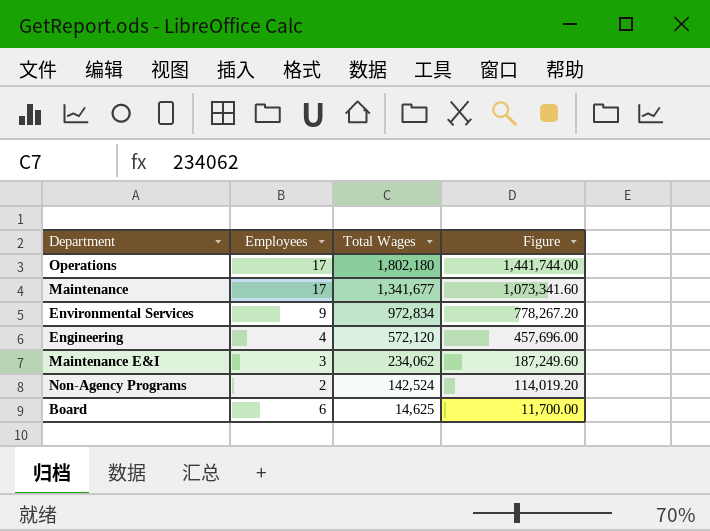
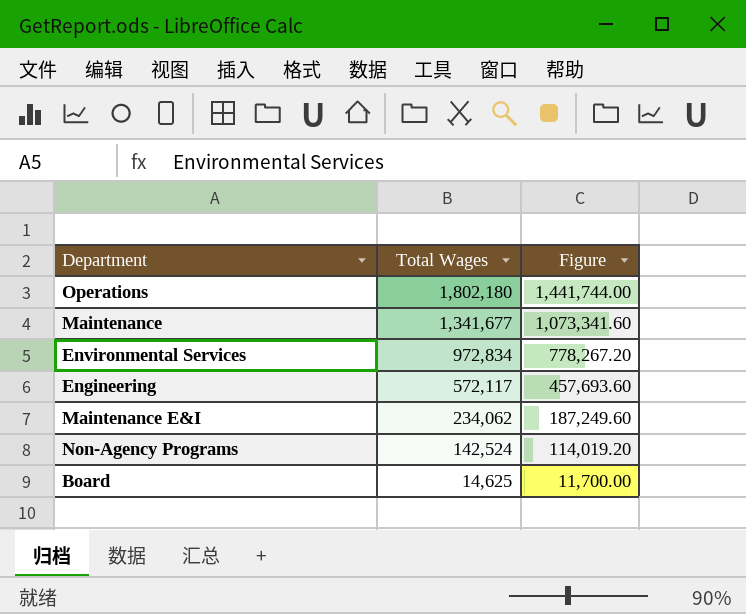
column Employees | position: 2 -> none
Engineering | Total Wages: 572,120 -> 572,117
Engineering | Figure: 457,696.00 -> 457,693.60

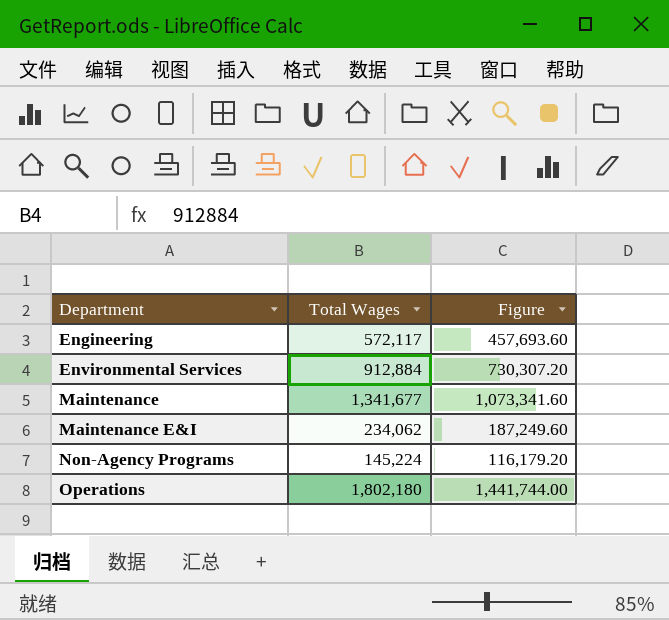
row order: Total Wages descending -> Department ascending
row Board: 14,625 | 11,700.00 -> none
Environmental Services | Total Wages: 972,834 -> 912,884
Environmental Services | Figure: 778,267.20 -> 730,307.20
Non-Agency Programs | Total Wages: 142,524 -> 145,224
Non-Agency Programs | Figure: 114,019.20 -> 116,179.20

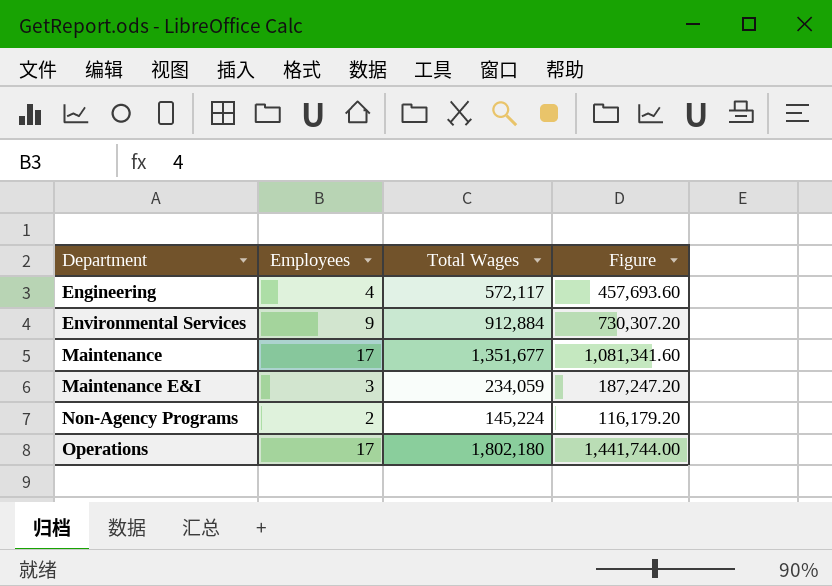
column Employees | position: none -> 2
Maintenance | Total Wages: 1,341,677 -> 1,351,677
Maintenance | Figure: 1,073,341.60 -> 1,081,341.60
Maintenance E&I | Total Wages: 234,062 -> 234,059
Maintenance E&I | Figure: 187,249.60 -> 187,247.20

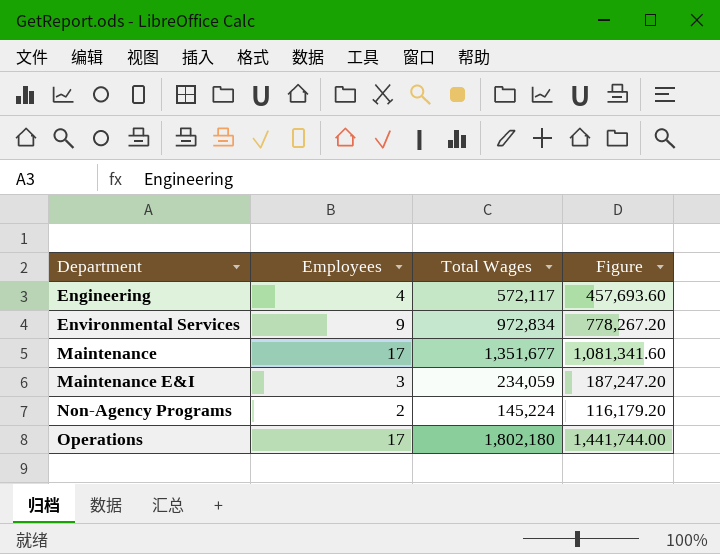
Environmental Services | Total Wages: 912,884 -> 972,834
Environmental Services | Figure: 730,307.20 -> 778,267.20

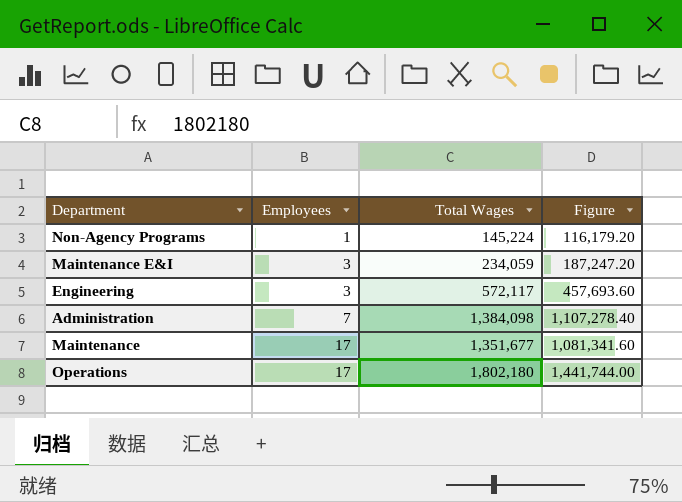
row order: Department ascending -> Employees ascending
row Environmental Services: 9 | 972,834 | 778,267.20 -> none
Non-Agency Programs | Employees: 2 -> 1
Engineering | Employees: 4 -> 3
row Administration: none -> 7 | 1,384,098 | 1,107,278.40

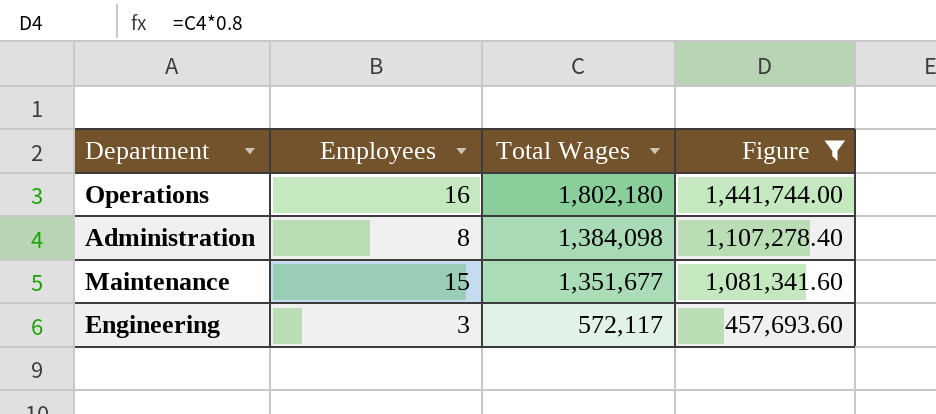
filter: none -> Figure >= 457,693.60
row order: Employees ascending -> Total Wages descending
Operations | Employees: 17 -> 16
Administration | Employees: 7 -> 8
Maintenance | Employees: 17 -> 15

